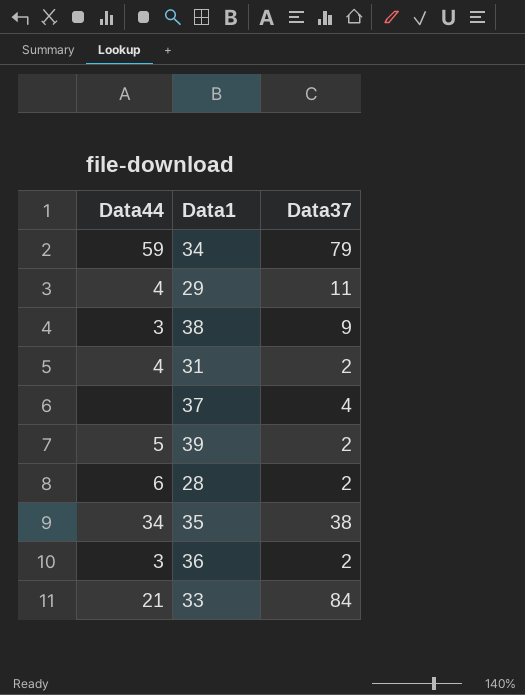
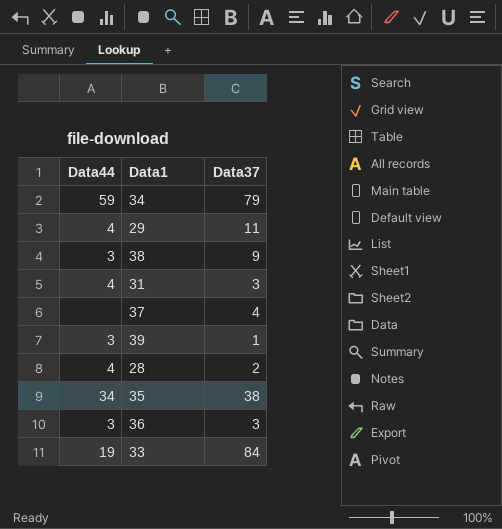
31 | Data37: 2 -> 3
39 | Data44: 5 -> 3
39 | Data37: 2 -> 1
28 | Data44: 6 -> 4
36 | Data37: 2 -> 3
33 | Data44: 21 -> 19

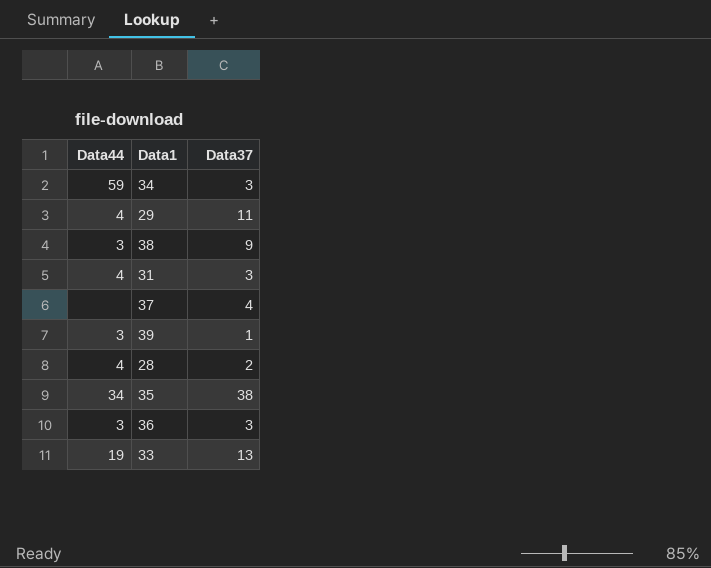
34 | Data37: 79 -> 3
33 | Data37: 84 -> 13

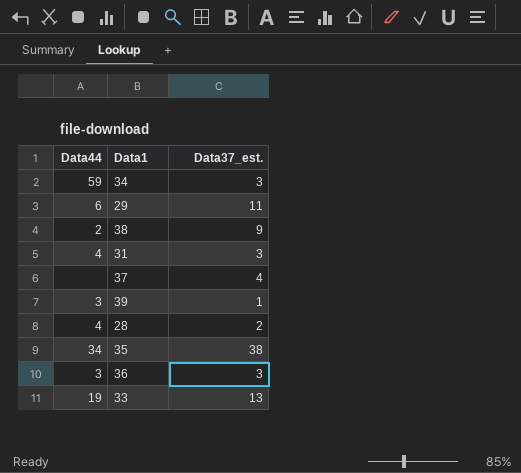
column name: Data37 -> Data37_est.
29 | Data44: 4 -> 6
38 | Data44: 3 -> 2

